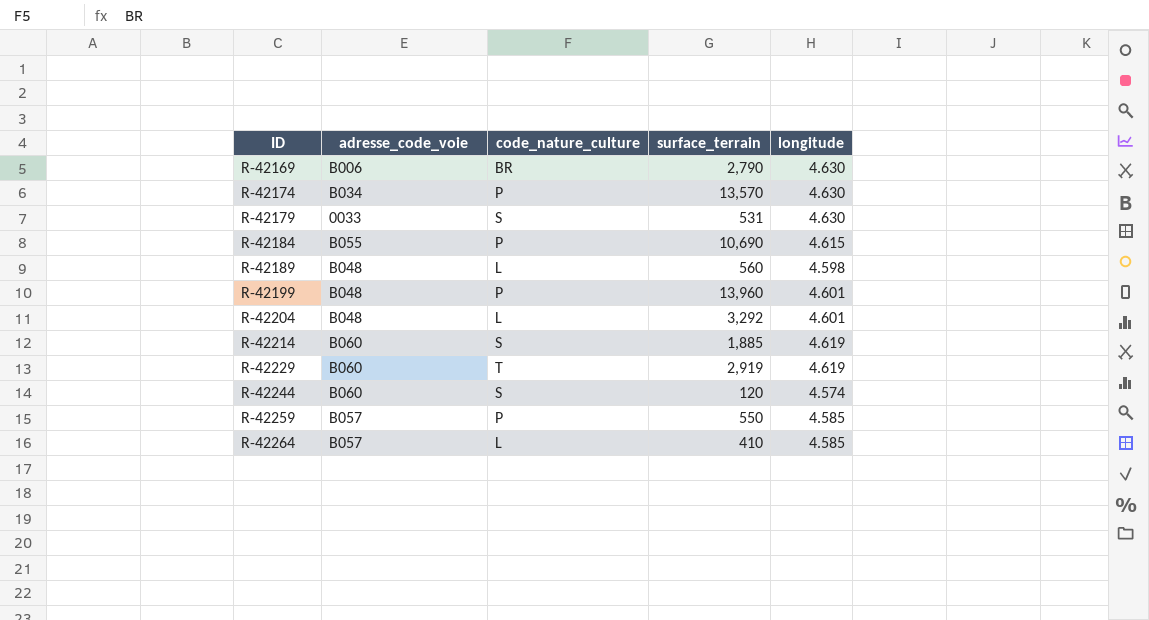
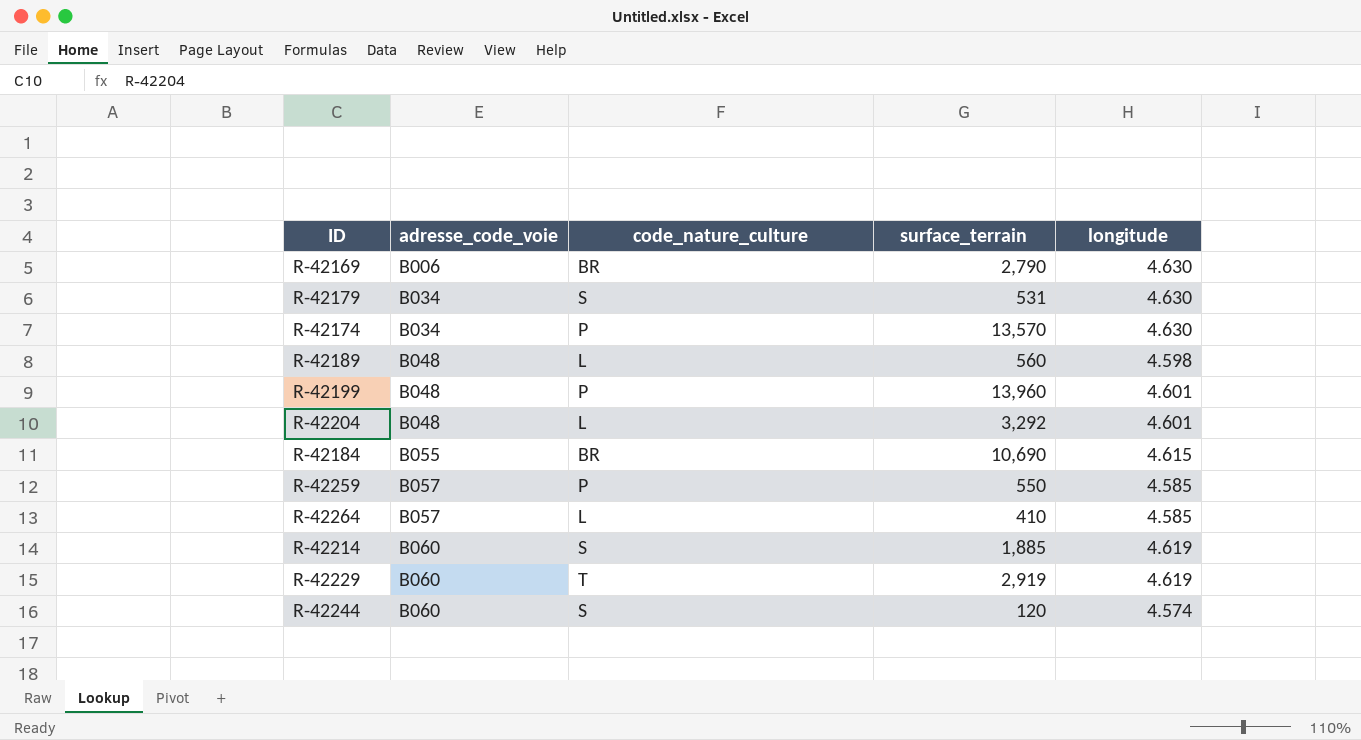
row order: ID ascending -> adresse_code_voie ascending
R-42179 | adresse_code_voie: 0033 -> B034
R-42184 | code_nature_culture: P -> BR

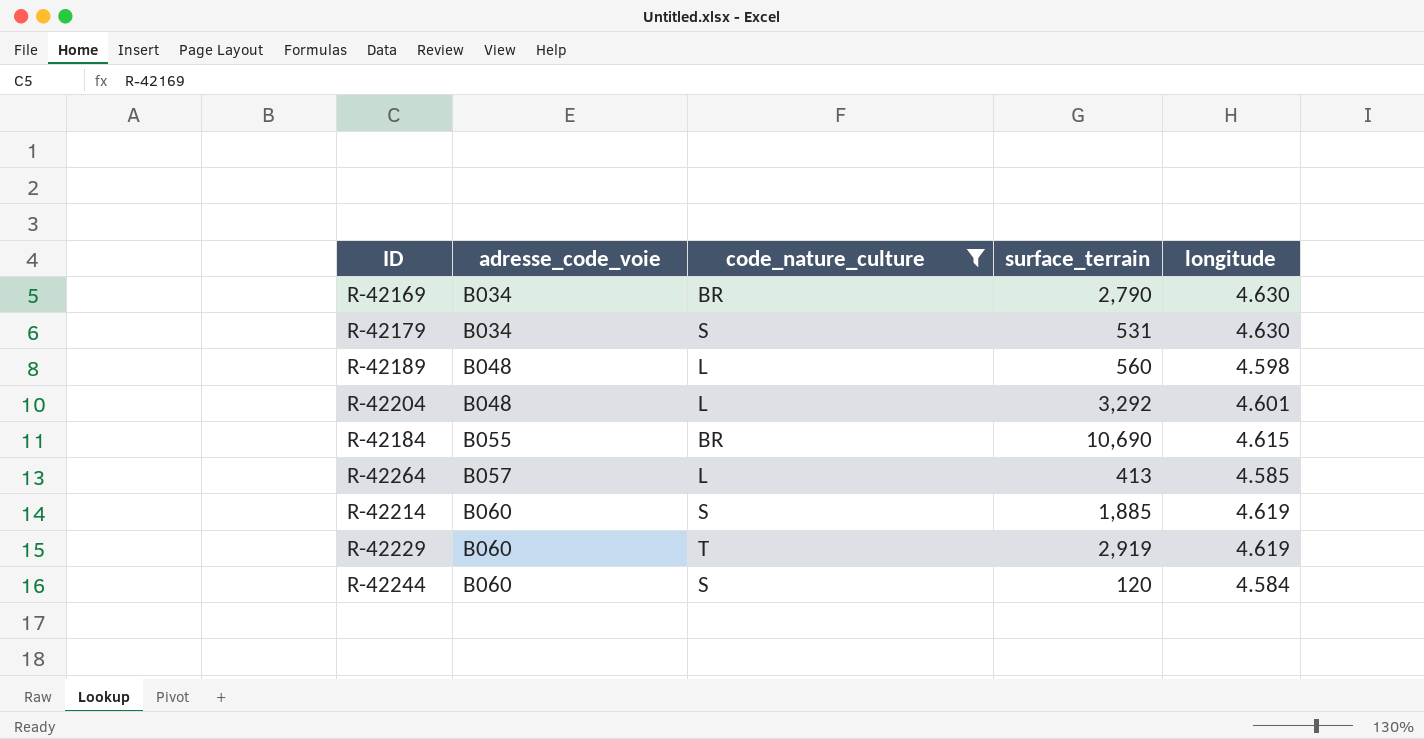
filter: none -> code_nature_culture != P
R-42169 | adresse_code_voie: B006 -> B034
R-42264 | surface_terrain: 410 -> 413
R-42244 | longitude: 4.574 -> 4.584

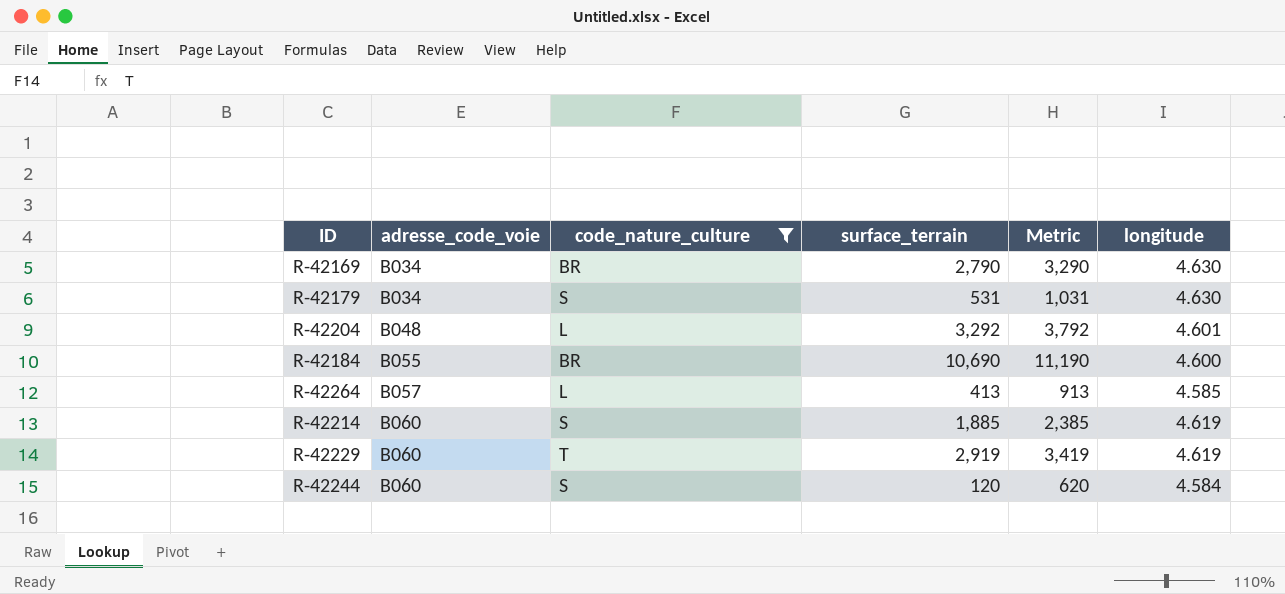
column Metric | formula: none -> [surface_terrain] + 500
row R-42189: B048 | L | 560 | 4.598 -> none
R-42184 | longitude: 4.615 -> 4.600

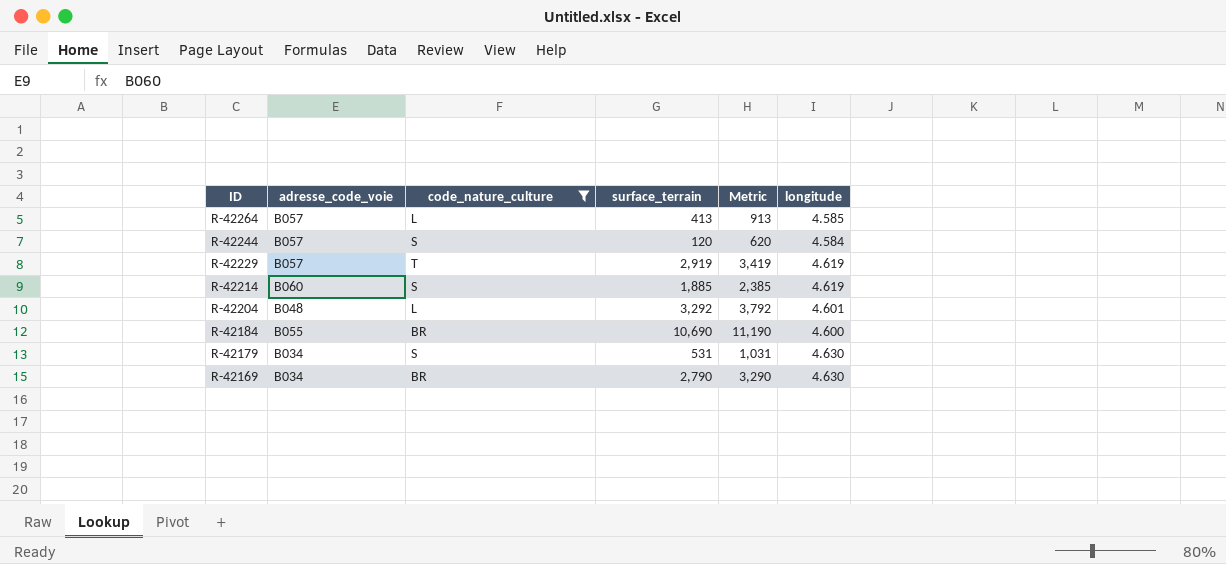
row order: adresse_code_voie ascending -> ID descending
R-42244 | adresse_code_voie: B060 -> B057
R-42229 | adresse_code_voie: B060 -> B057

